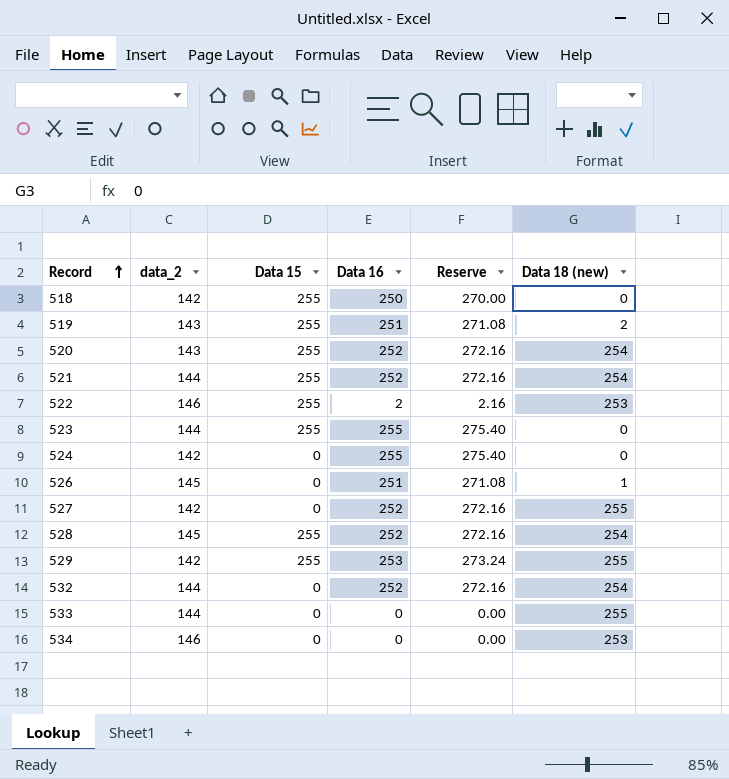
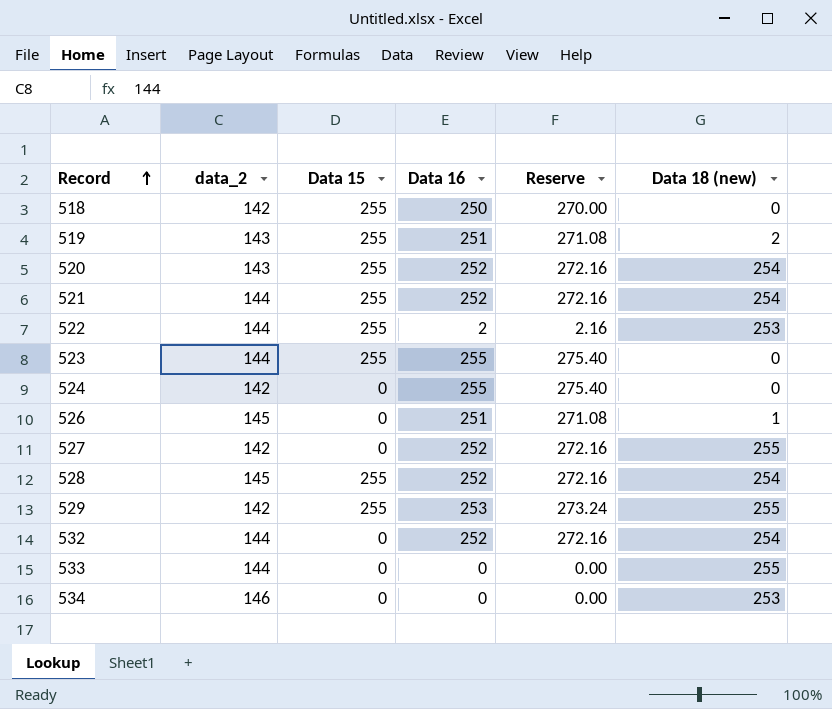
522 | data_2: 146 -> 144

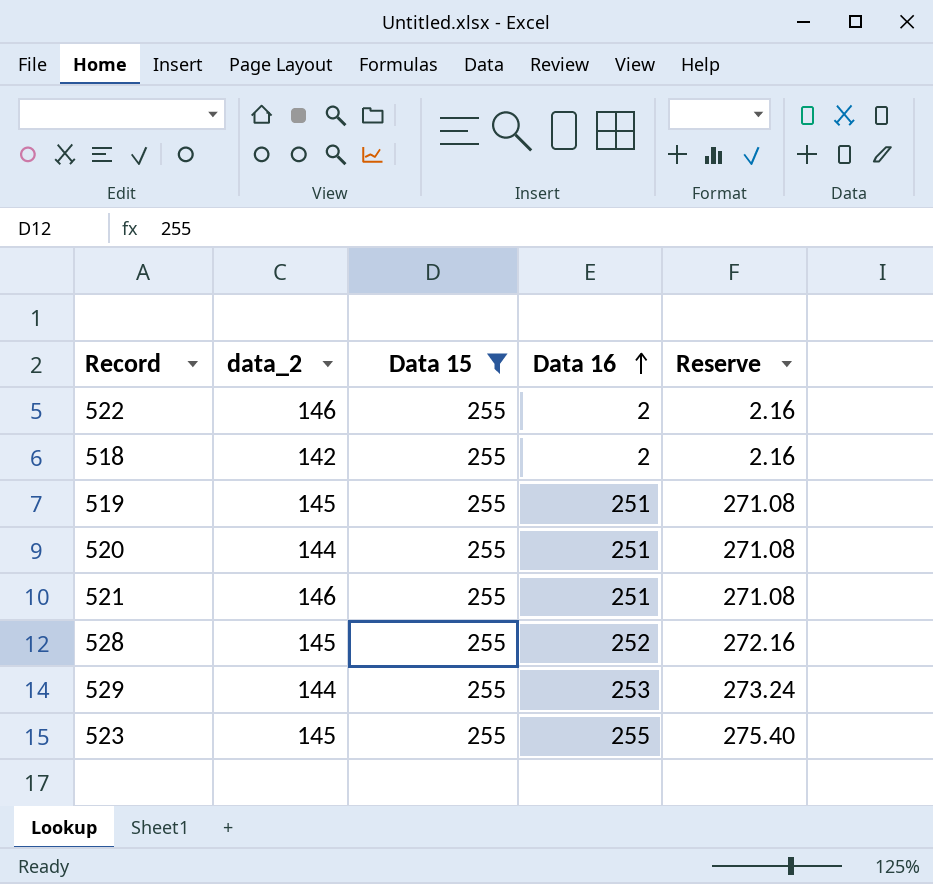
filter: none -> Data 15 = 255
row order: Record ascending -> Data 16 ascending
column Data 18 (new) | position: 6 -> none
522 | data_2: 144 -> 146
518 | Data 16: 250 -> 2
518 | Reserve: 270.00 -> 2.16
519 | data_2: 143 -> 145
520 | data_2: 143 -> 144
520 | Data 16: 252 -> 251
520 | Reserve: 272.16 -> 271.08
521 | data_2: 144 -> 146
521 | Data 16: 252 -> 251
521 | Reserve: 272.16 -> 271.08
529 | data_2: 142 -> 144
523 | data_2: 144 -> 145

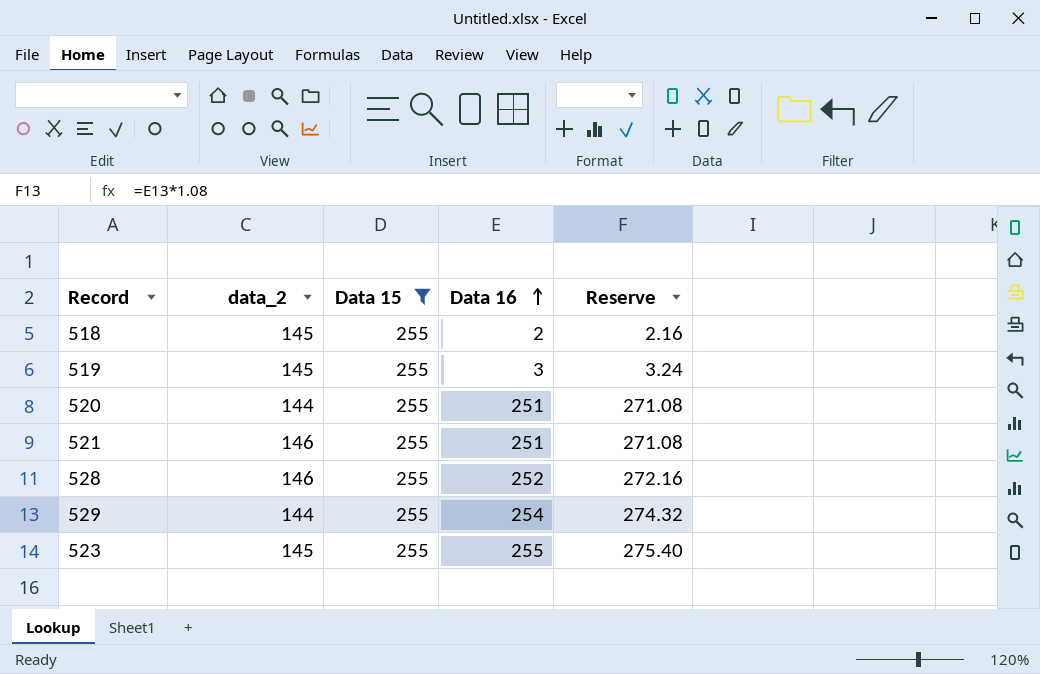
row 522: 146 | 255 | 2 | 2.16 -> none
518 | data_2: 142 -> 145
519 | Data 16: 251 -> 3
519 | Reserve: 271.08 -> 3.24
528 | data_2: 145 -> 146
529 | Data 16: 253 -> 254
529 | Reserve: 273.24 -> 274.32

